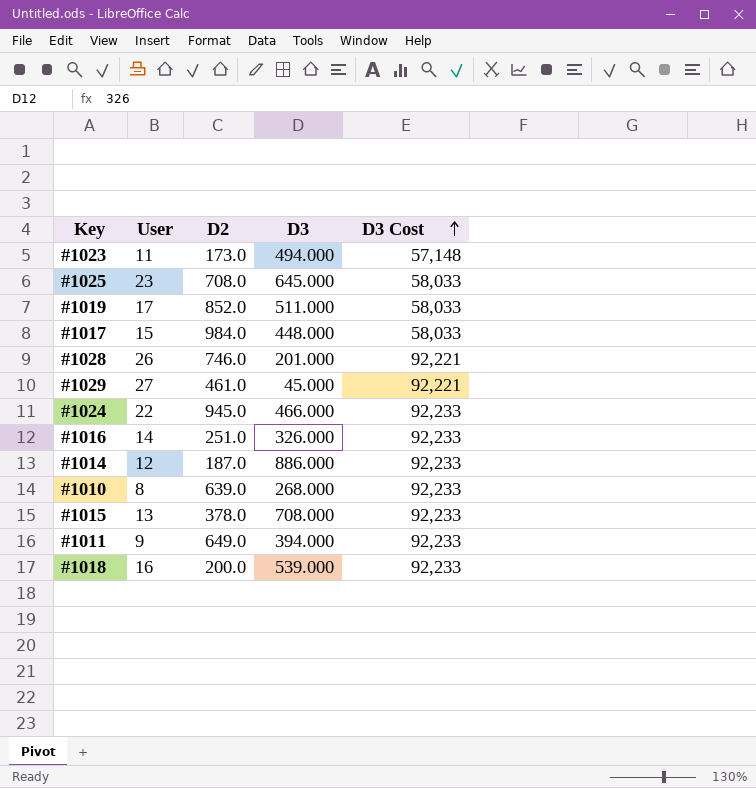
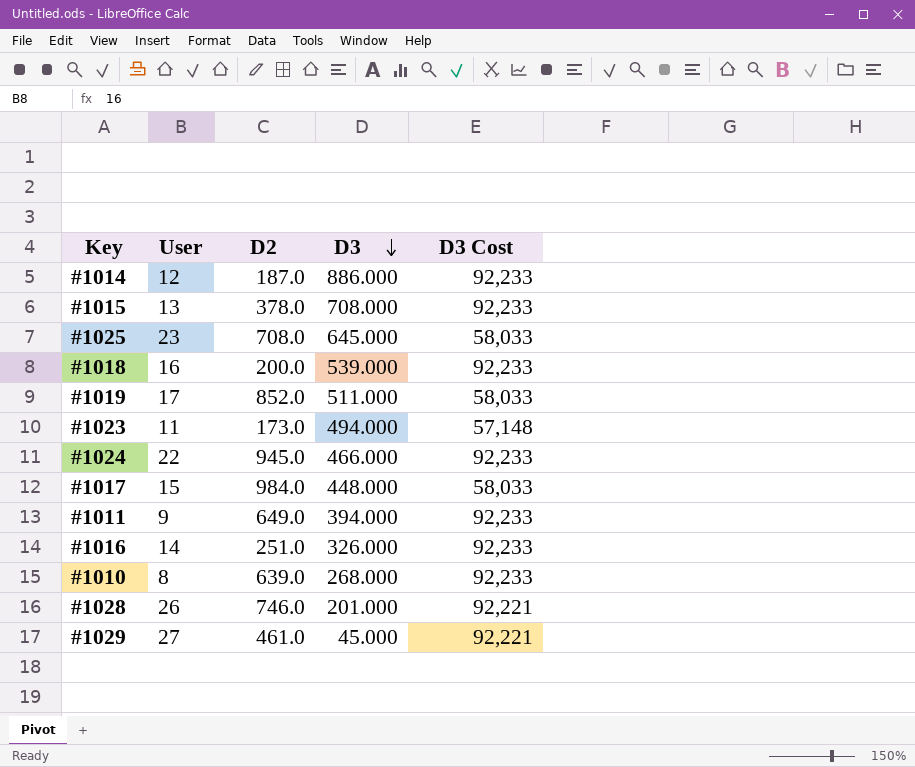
row order: D3 Cost ascending -> D3 descending

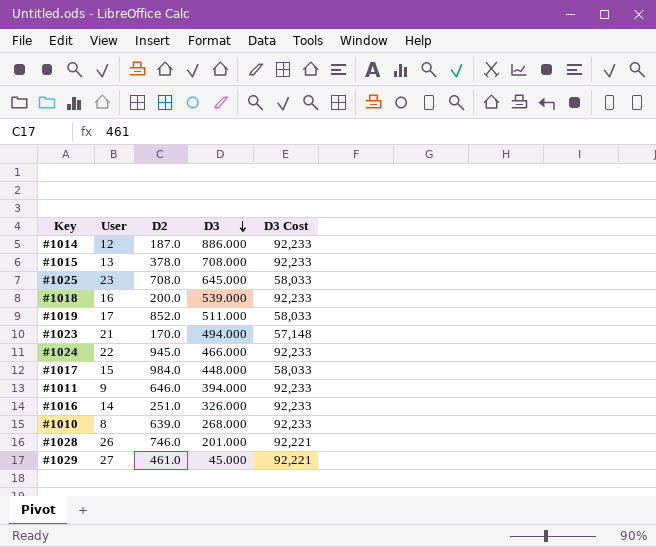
#1023 | User: 11 -> 21
#1023 | D2: 173.0 -> 170.0
#1011 | D2: 649.0 -> 646.0

